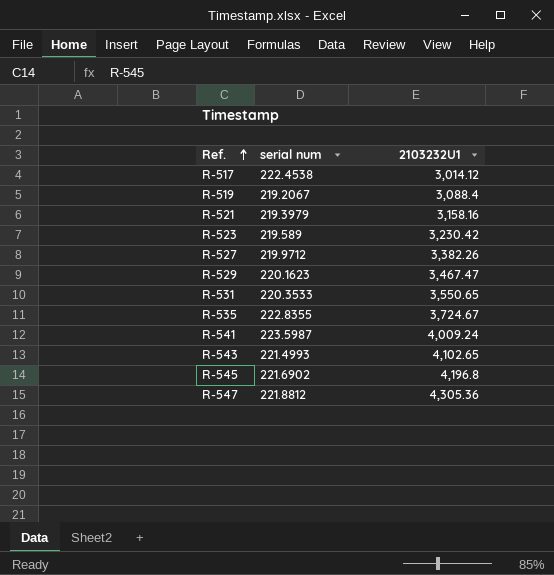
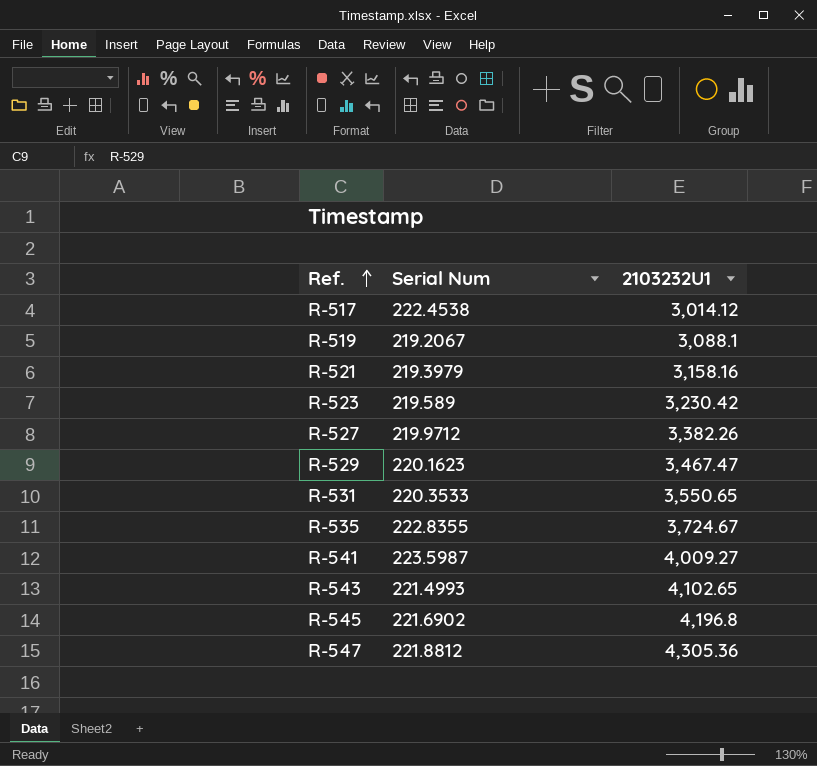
column name: serial num -> Serial Num
R-519 | 2103232U1: 3,088.4 -> 3,088.1
R-541 | 2103232U1: 4,009.24 -> 4,009.27

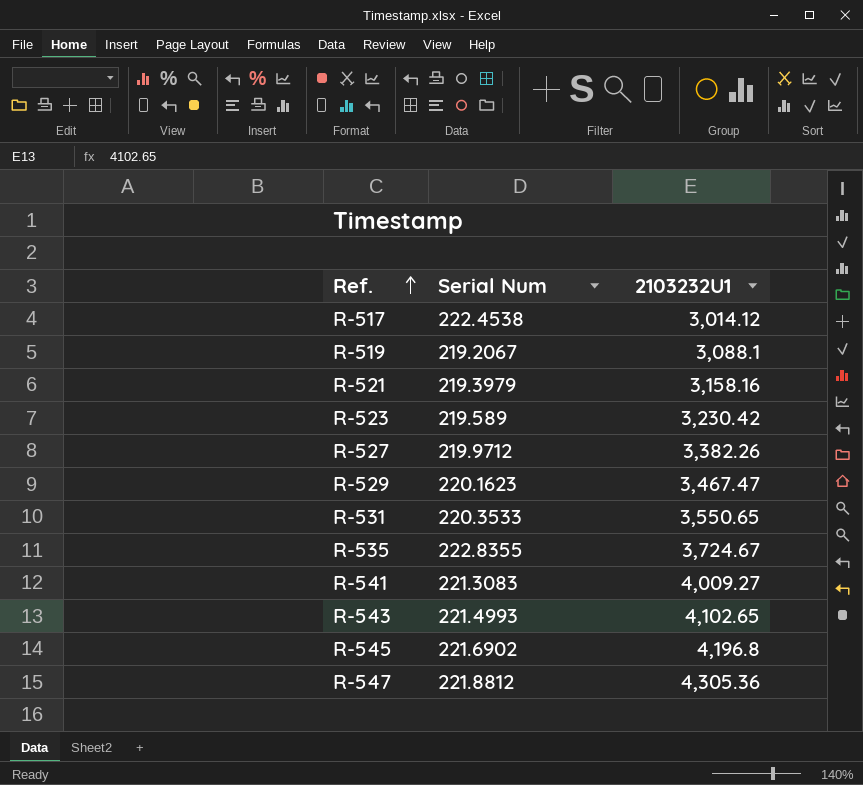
R-541 | Serial Num: 223.5987 -> 221.3083

